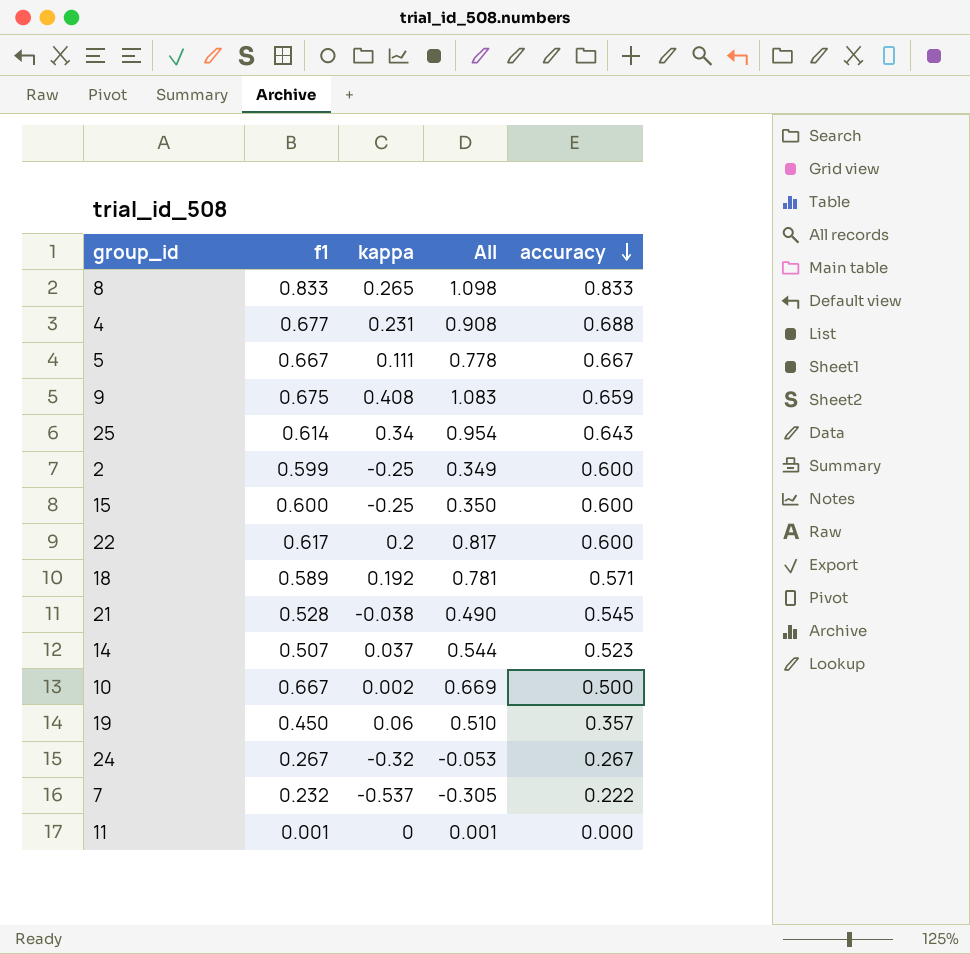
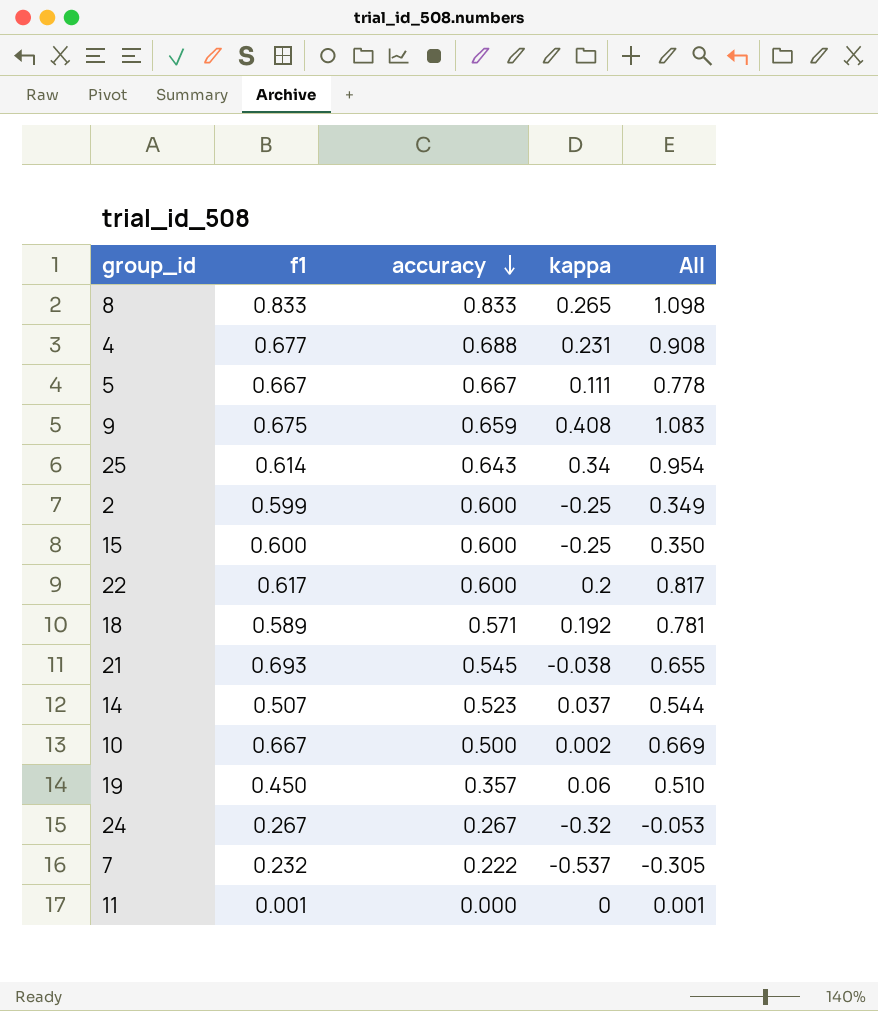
column accuracy | position: 5 -> 3
21 | f1: 0.528 -> 0.693
21 | All: 0.490 -> 0.655

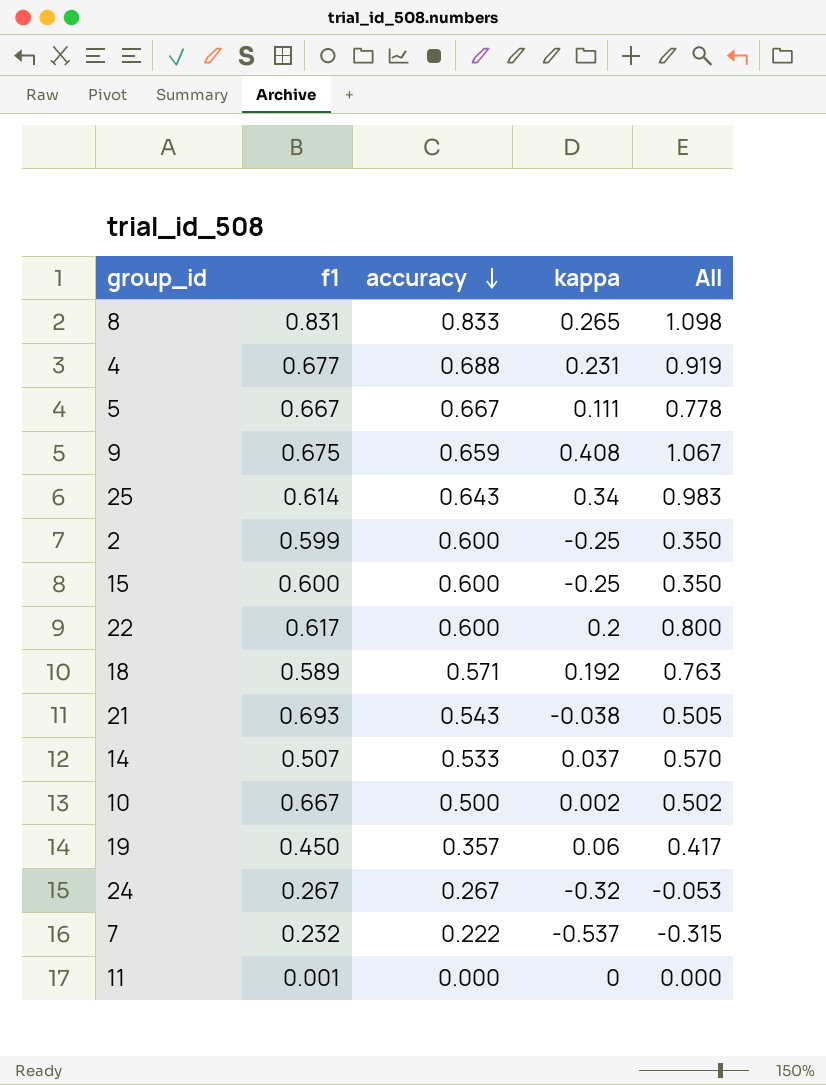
column All | formula: [f1] + [kappa] -> [accuracy] + [kappa]
8 | f1: 0.833 -> 0.831
21 | accuracy: 0.545 -> 0.543
14 | accuracy: 0.523 -> 0.533

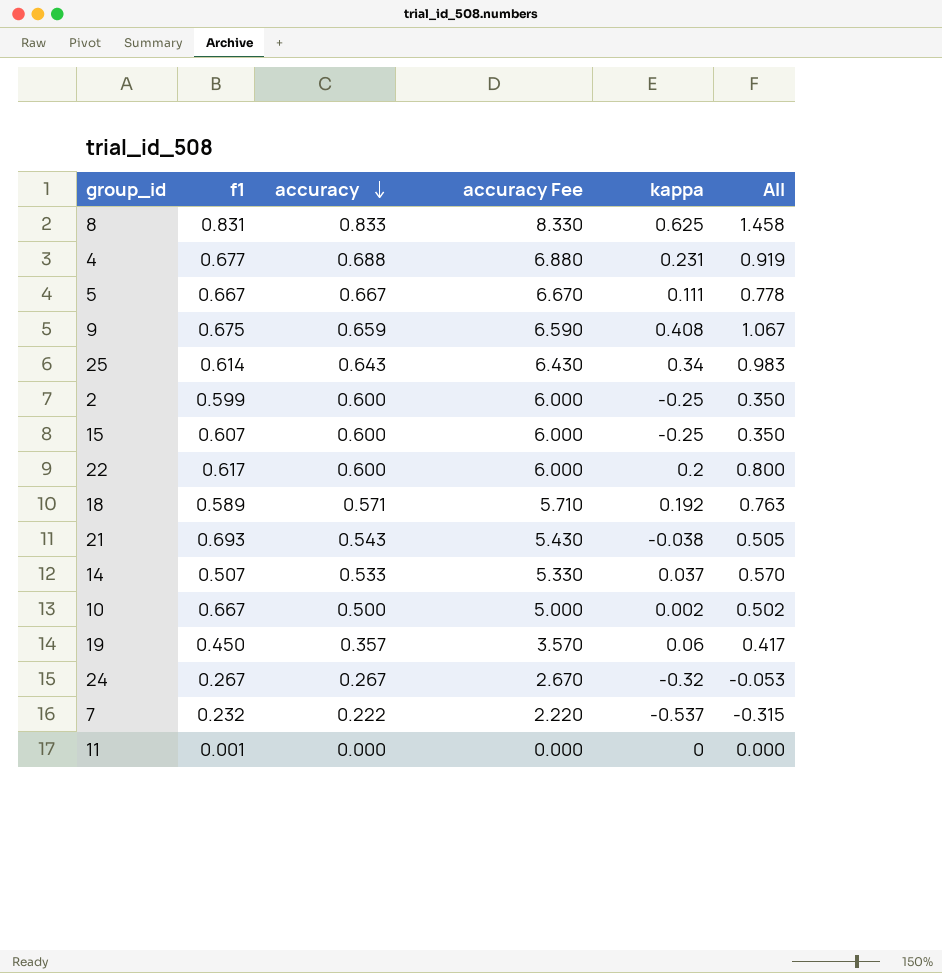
column accuracy Fee | formula: none -> [accuracy] * 10
8 | kappa: 0.265 -> 0.625
8 | All: 1.098 -> 1.458
15 | f1: 0.600 -> 0.607

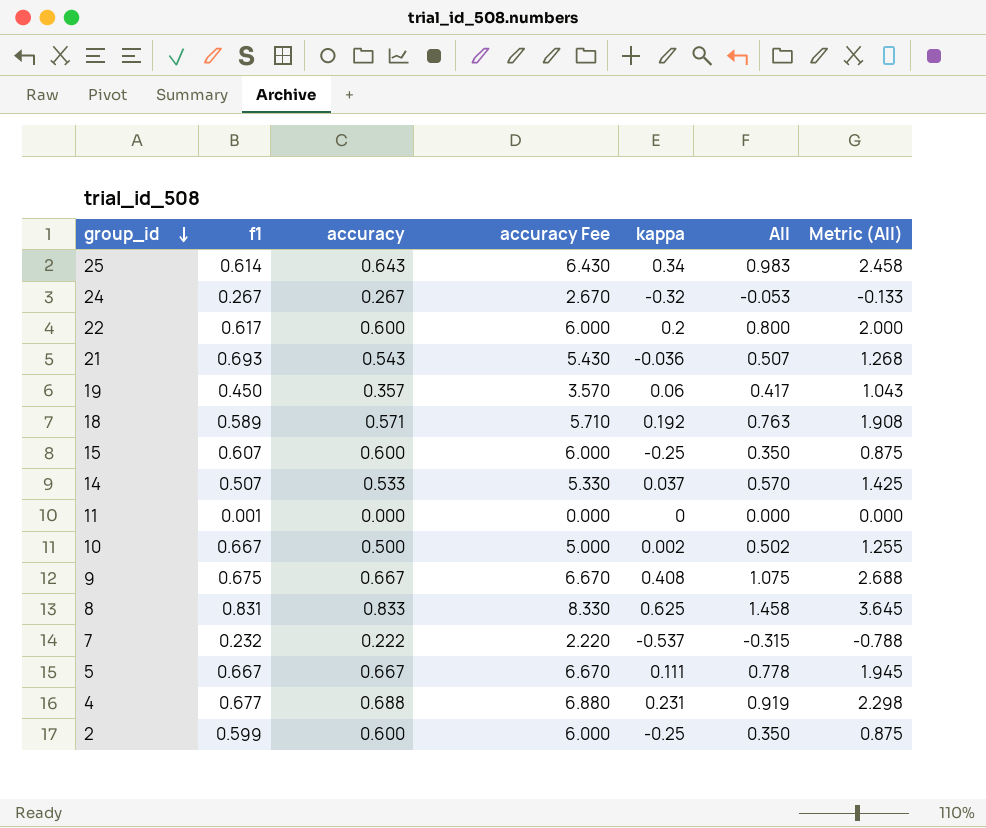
row order: accuracy descending -> group_id descending
column Metric (All) | formula: none -> [All] * 2.5
21 | kappa: -0.038 -> -0.036
21 | All: 0.505 -> 0.507
9 | accuracy: 0.659 -> 0.667
9 | accuracy Fee: 6.590 -> 6.670
9 | All: 1.067 -> 1.075

